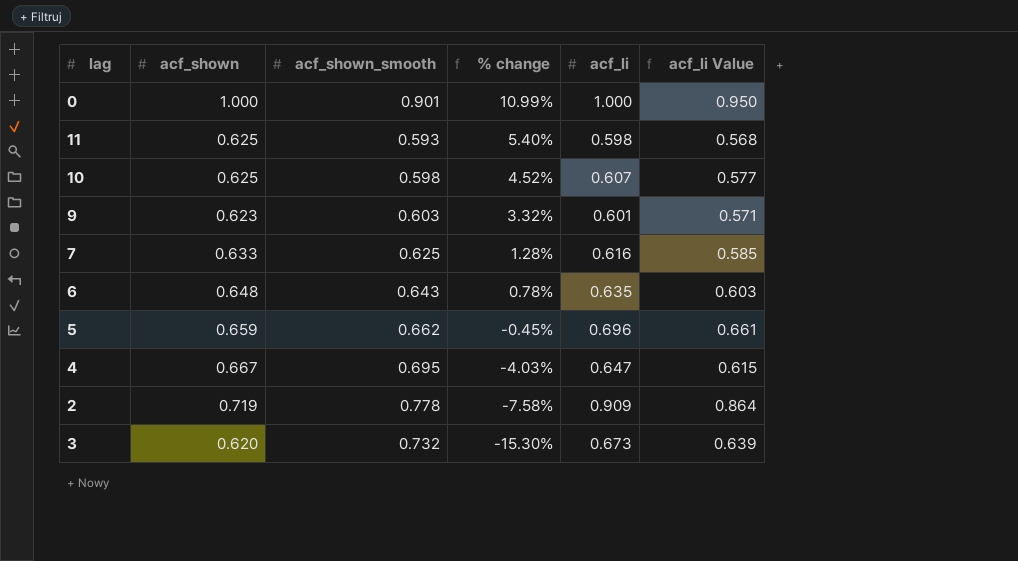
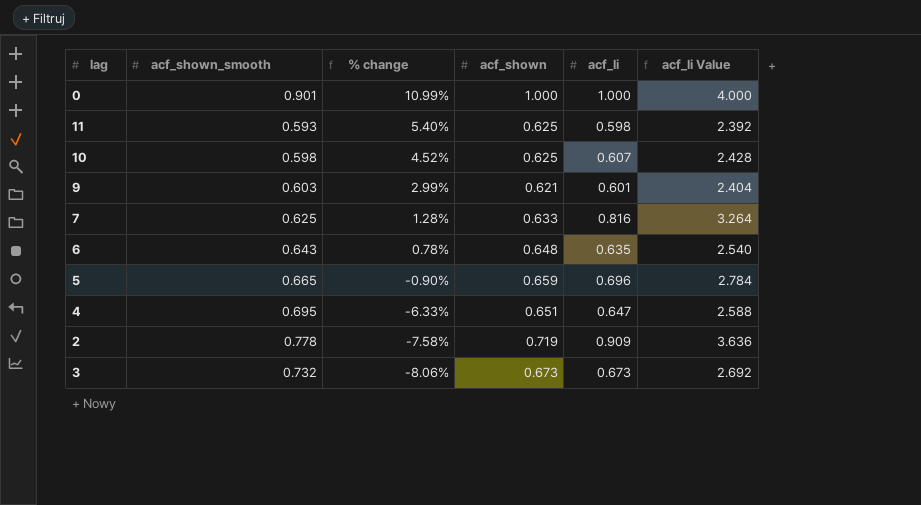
column acf_shown | position: 2 -> 4
column acf_li Value | formula: [acf_li] * 0.95 -> [acf_li] * 4
9 | % change: 3.32% -> 2.99%
9 | acf_shown: 0.623 -> 0.621
7 | acf_li: 0.616 -> 0.816
5 | acf_shown_smooth: 0.662 -> 0.665
5 | % change: -0.45% -> -0.90%
4 | % change: -4.03% -> -6.33%
4 | acf_shown: 0.667 -> 0.651
3 | % change: -15.30% -> -8.06%
3 | acf_shown: 0.620 -> 0.673

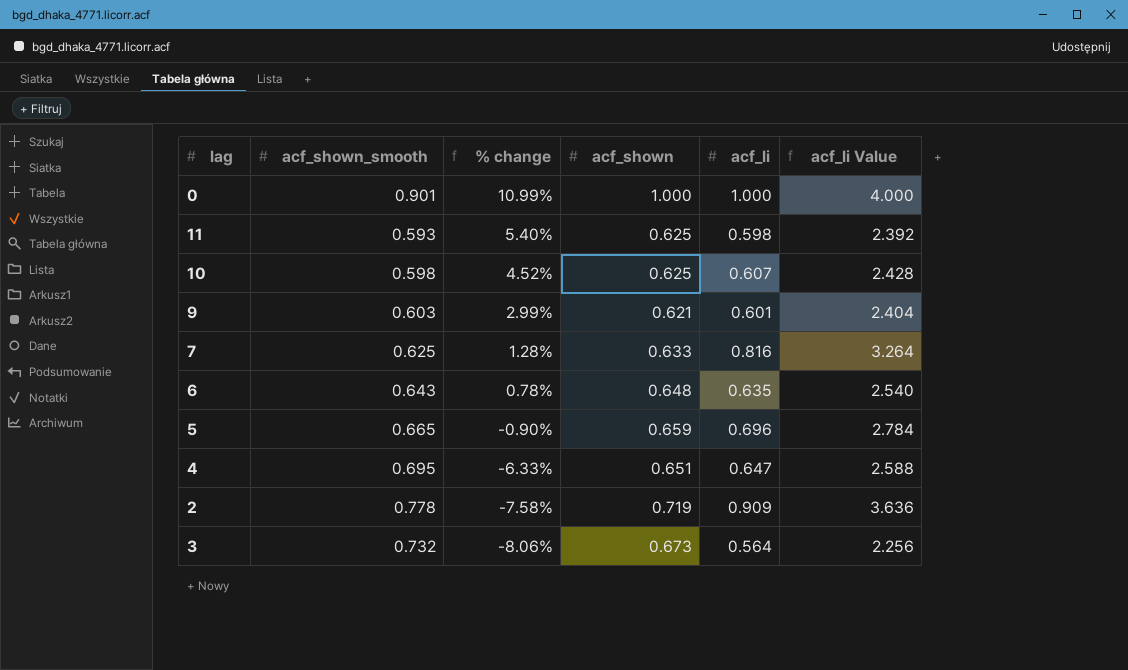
3 | acf_li: 0.673 -> 0.564
3 | acf_li Value: 2.692 -> 2.256

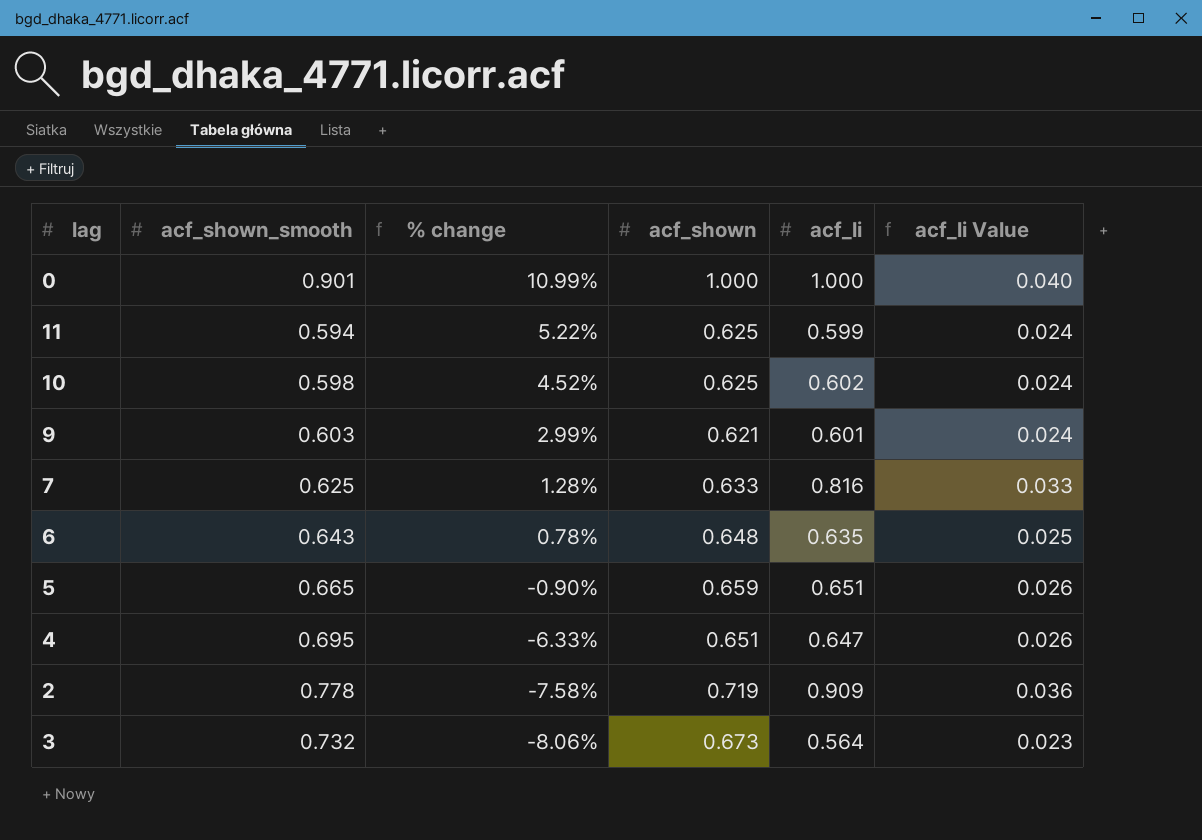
column acf_li Value | formula: [acf_li] * 4 -> [acf_li] * 0.04
11 | acf_shown_smooth: 0.593 -> 0.594
11 | % change: 5.40% -> 5.22%
11 | acf_li: 0.598 -> 0.599
10 | acf_li: 0.607 -> 0.602
5 | acf_li: 0.696 -> 0.651

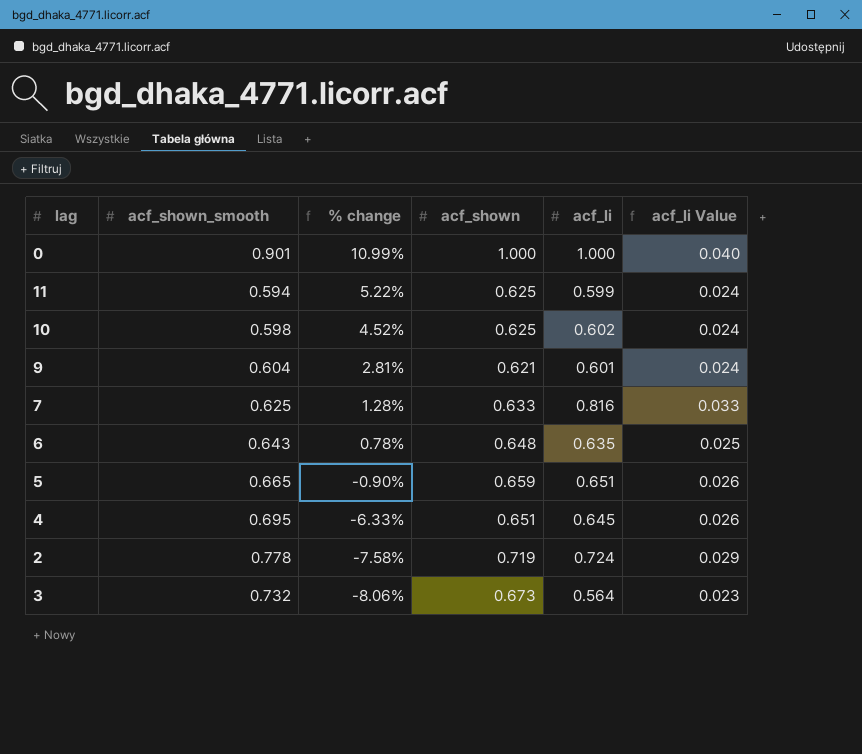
9 | acf_shown_smooth: 0.603 -> 0.604
9 | % change: 2.99% -> 2.81%
4 | acf_li: 0.647 -> 0.645
2 | acf_li: 0.909 -> 0.724
2 | acf_li Value: 0.036 -> 0.029

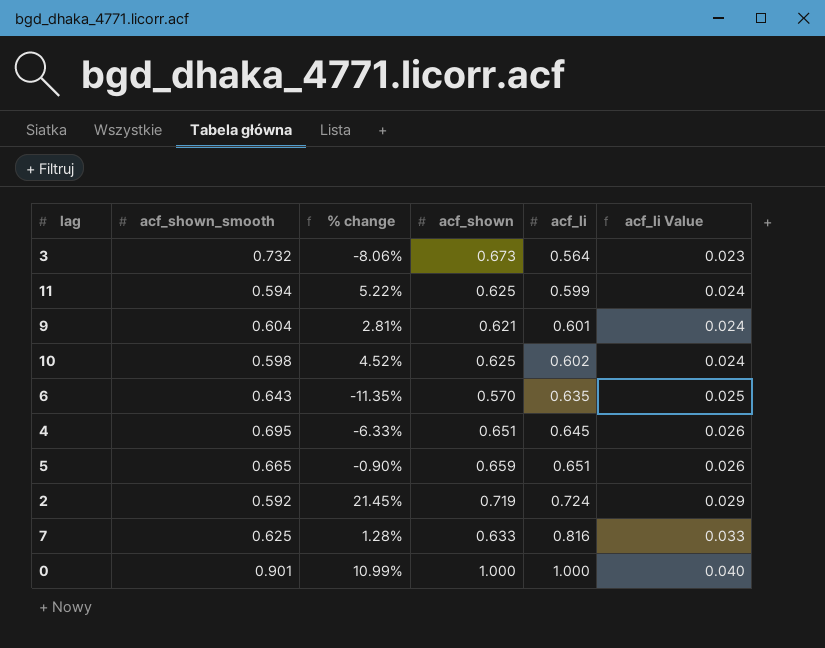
row order: % change descending -> acf_li ascending
6 | % change: 0.78% -> -11.35%
6 | acf_shown: 0.648 -> 0.570
2 | acf_shown_smooth: 0.778 -> 0.592
2 | % change: -7.58% -> 21.45%

